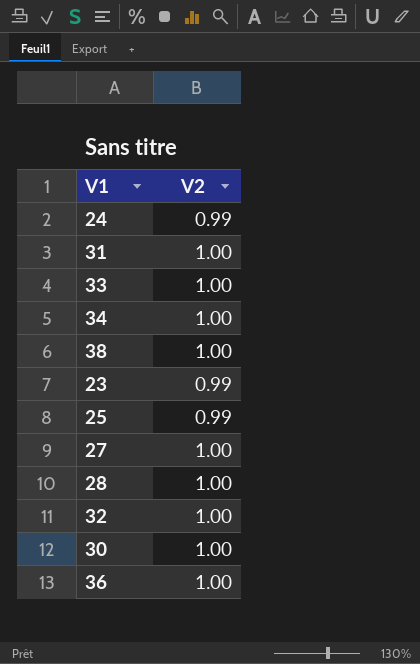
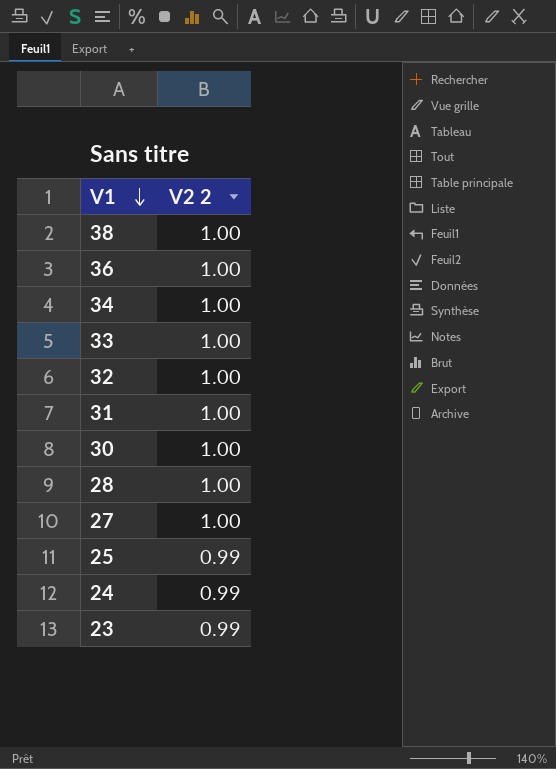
row order: none -> V1 descending
column name: V2 -> V2 2

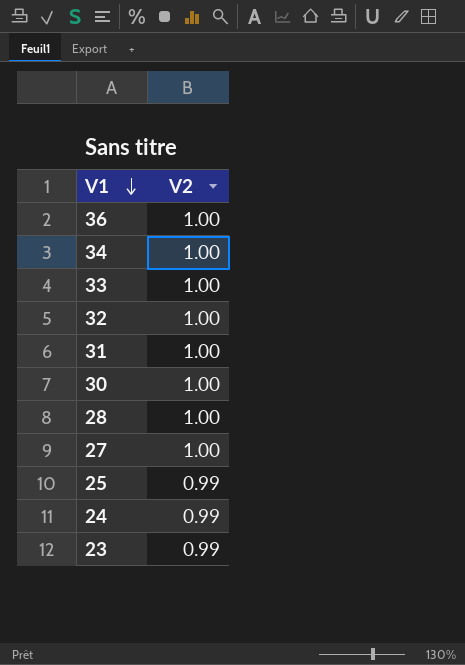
column name: V2 2 -> V2
row 38: 1.00 -> none

